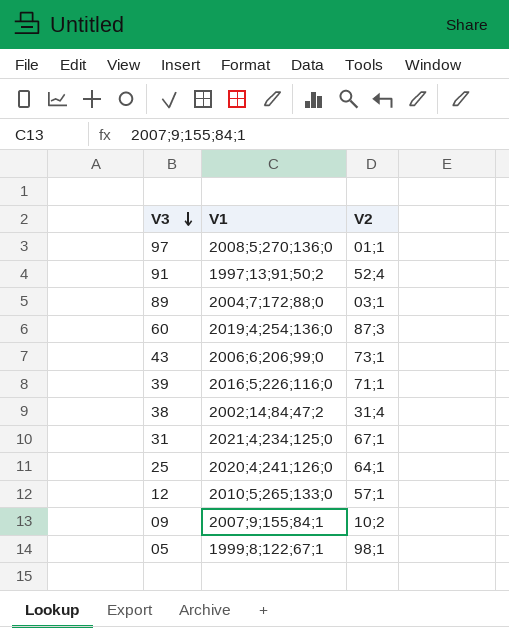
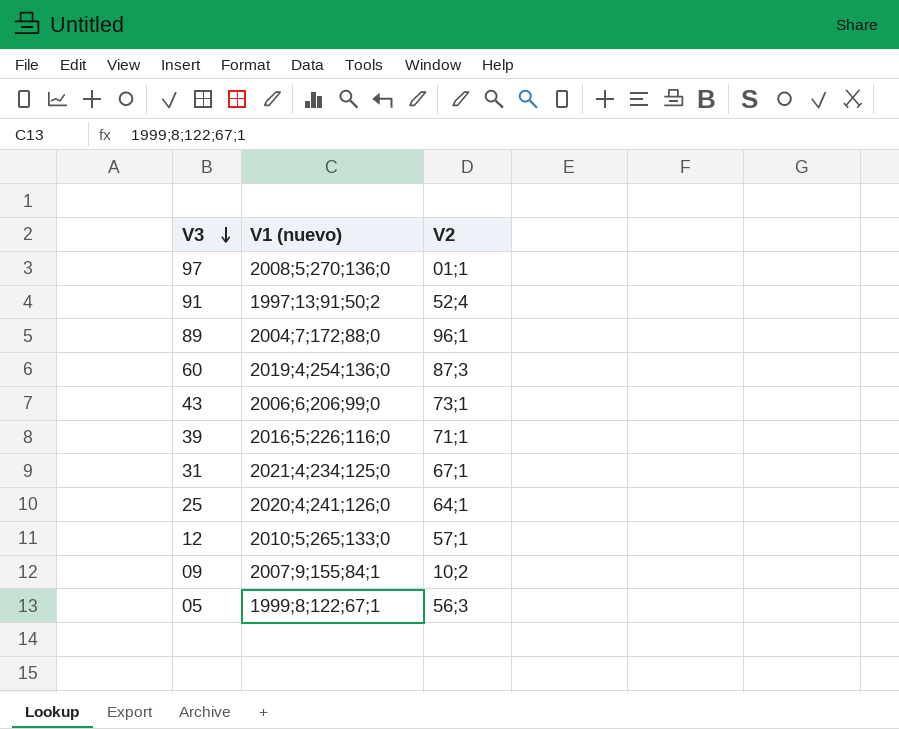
column name: V1 -> V1 (nuevo)
row 38: 2002;14;84;47;2 | 31;4 -> none
89 | V2: 03;1 -> 96;1
05 | V2: 98;1 -> 56;3

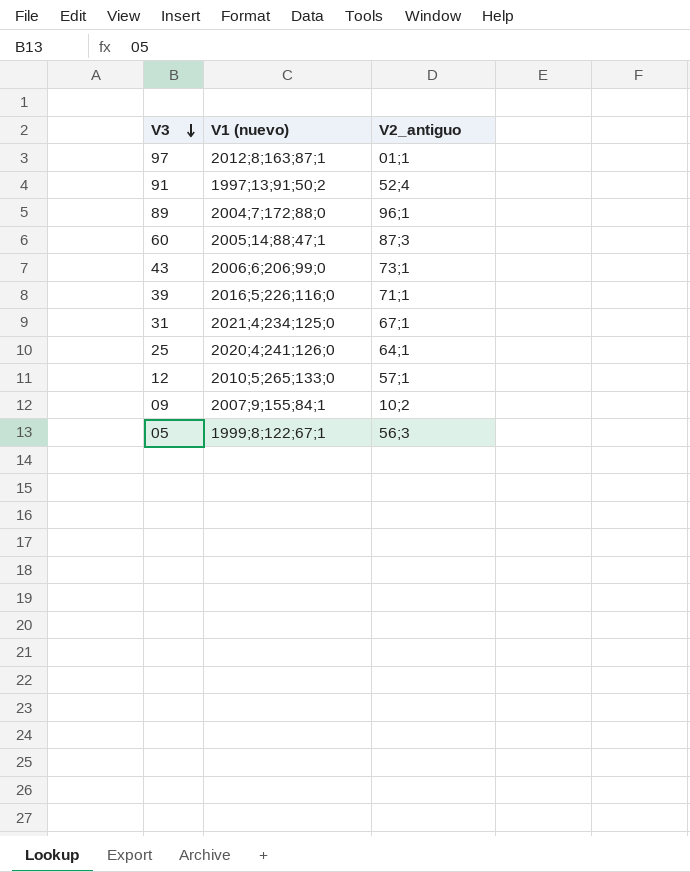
column name: V2 -> V2_antiguo
97 | V1 (nuevo): 2008;5;270;136;0 -> 2012;8;163;87;1
60 | V1 (nuevo): 2019;4;254;136;0 -> 2005;14;88;47;1

